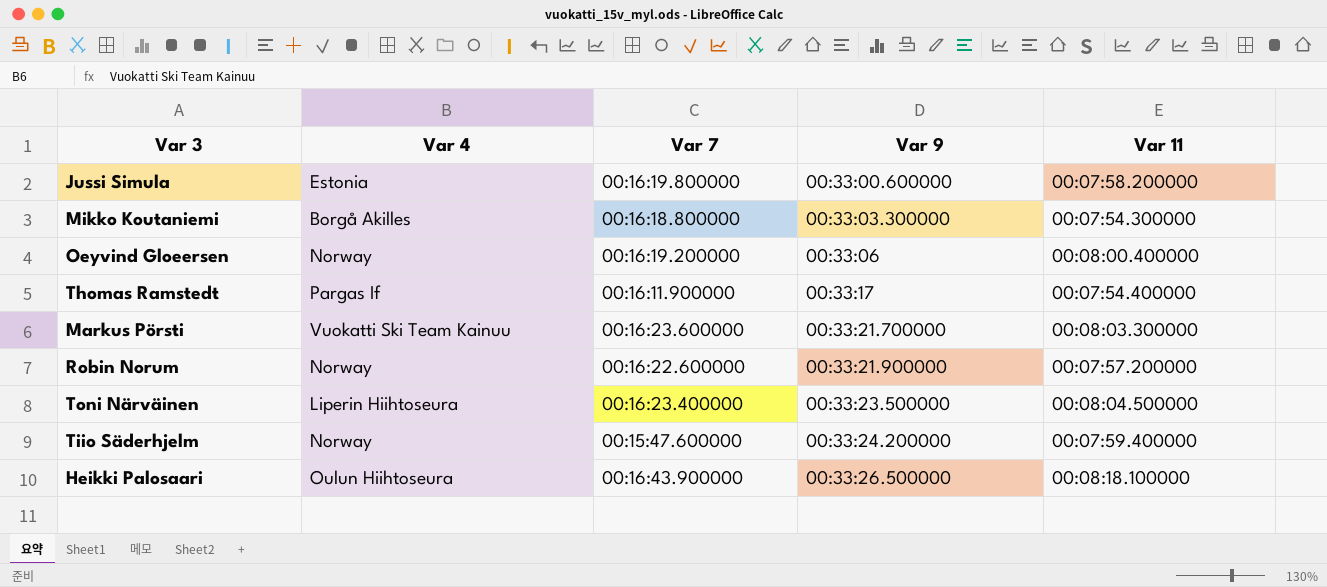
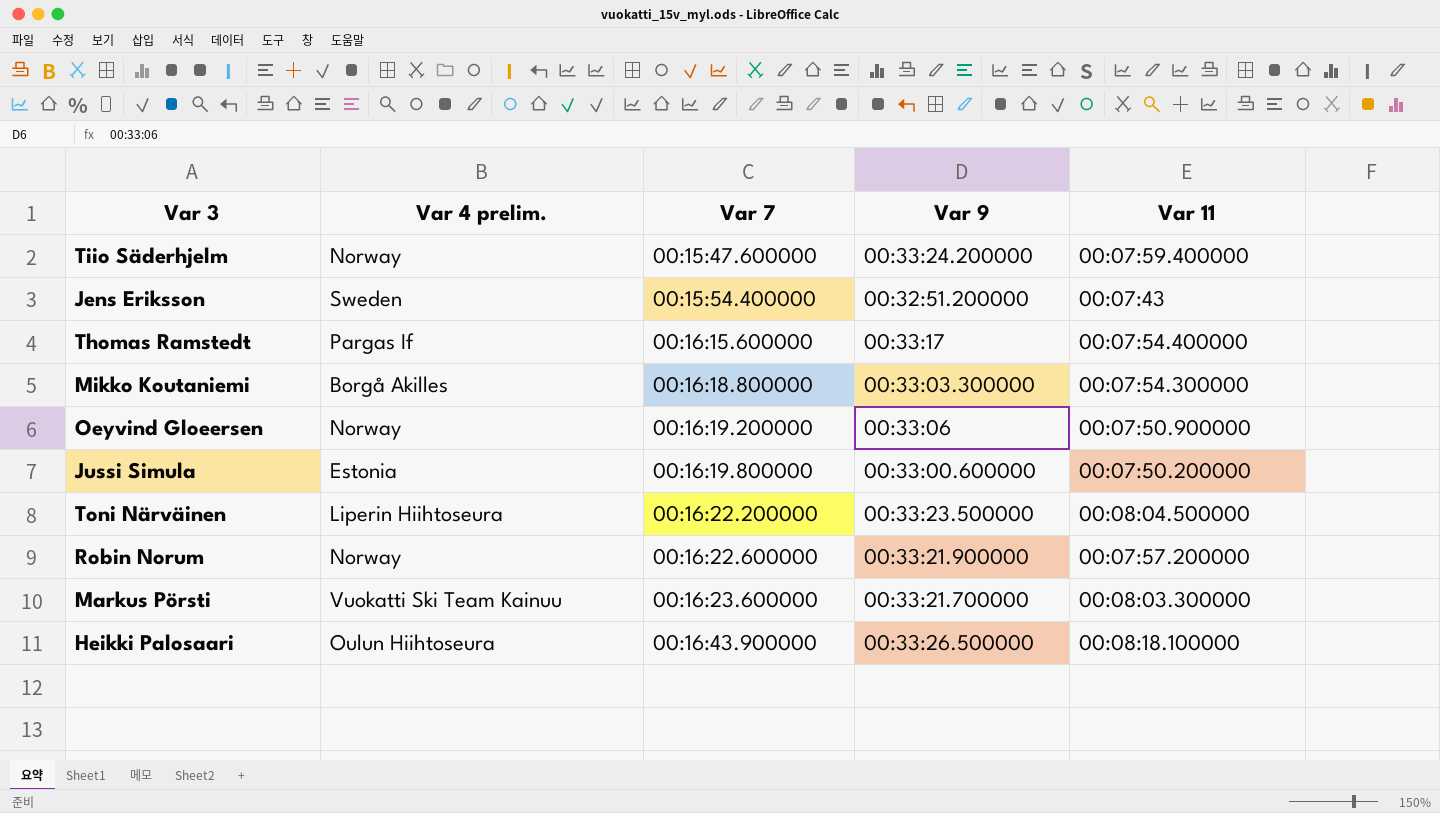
row order: Var 9 ascending -> Var 7 ascending
column name: Var 4 -> Var 4 prelim.
row Jens Eriksson: none -> Sweden | 00:15:54.400000 | 00:32:51.200000 | 00:07:43
Thomas Ramstedt | Var 7: 00:16:11.900000 -> 00:16:15.600000
Oeyvind Gloeersen | Var 11: 00:08:00.400000 -> 00:07:50.900000
Jussi Simula | Var 11: 00:07:58.200000 -> 00:07:50.200000
Toni Närväinen | Var 7: 00:16:23.400000 -> 00:16:22.200000

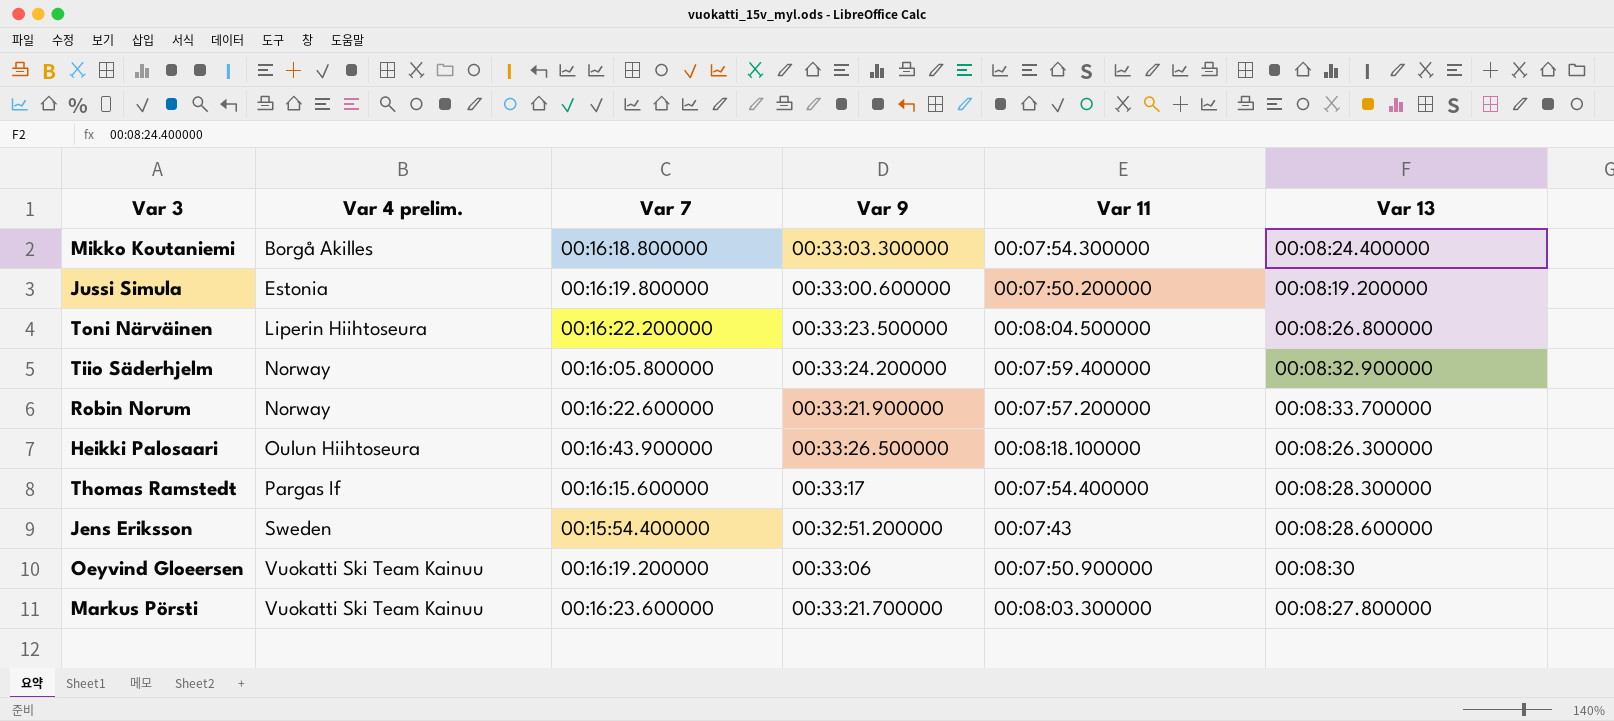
row order: Var 7 ascending -> Var 4 prelim. ascending
column Var 13 | position: none -> 6
Tiio Säderhjelm | Var 7: 00:15:47.600000 -> 00:16:05.800000
Oeyvind Gloeersen | Var 4 prelim.: Norway -> Vuokatti Ski Team Kainuu

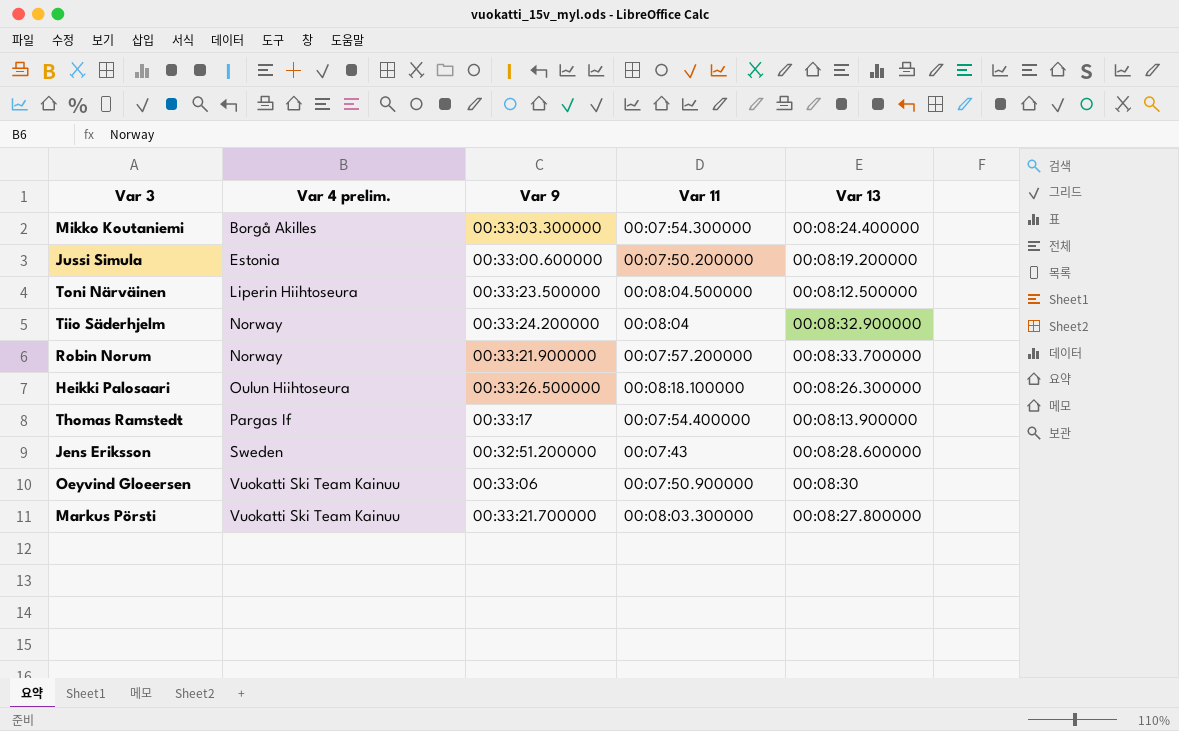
column Var 7 | position: 3 -> none
Toni Närväinen | Var 13: 00:08:26.800000 -> 00:08:12.500000
Tiio Säderhjelm | Var 11: 00:07:59.400000 -> 00:08:04
Thomas Ramstedt | Var 13: 00:08:28.300000 -> 00:08:13.900000

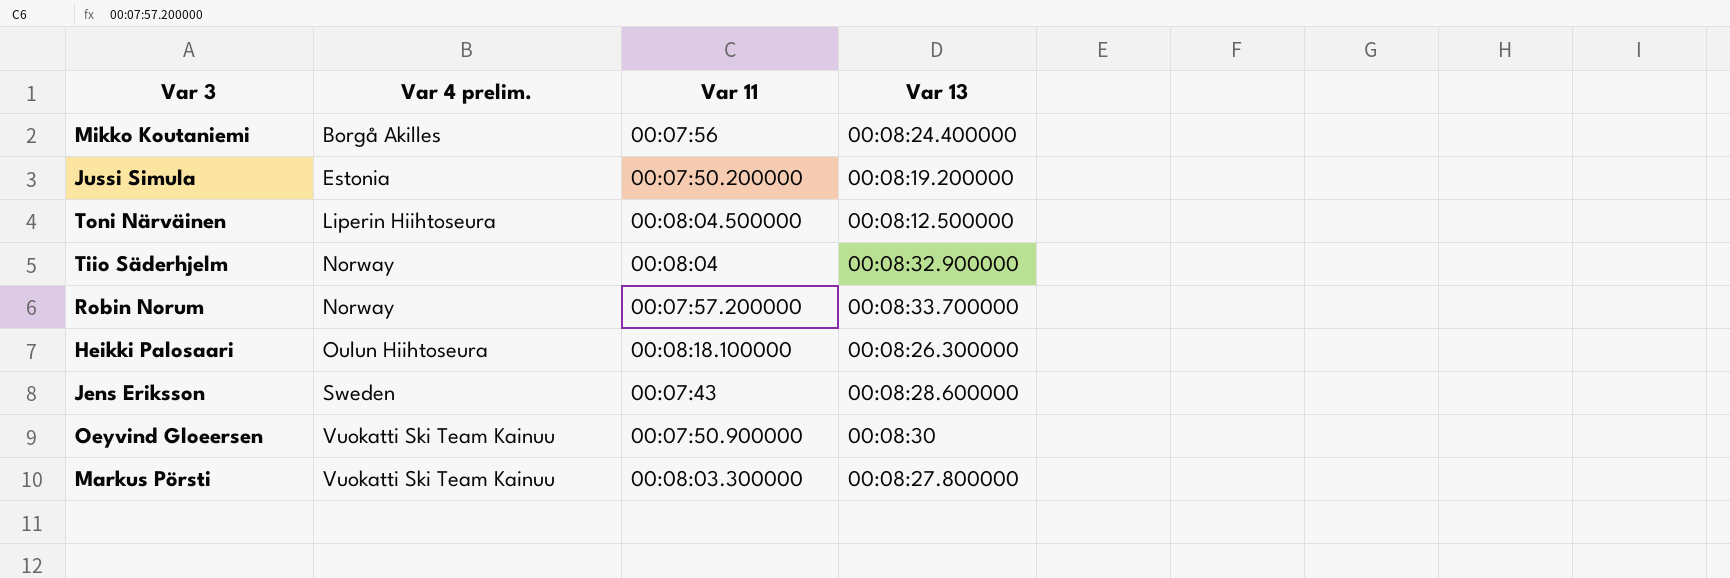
column Var 9 | position: 3 -> none
row Thomas Ramstedt: Pargas If | 00:33:17 | 00:07:54.400000 | 00:08:13.900000 -> none
Mikko Koutaniemi | Var 11: 00:07:54.300000 -> 00:07:56

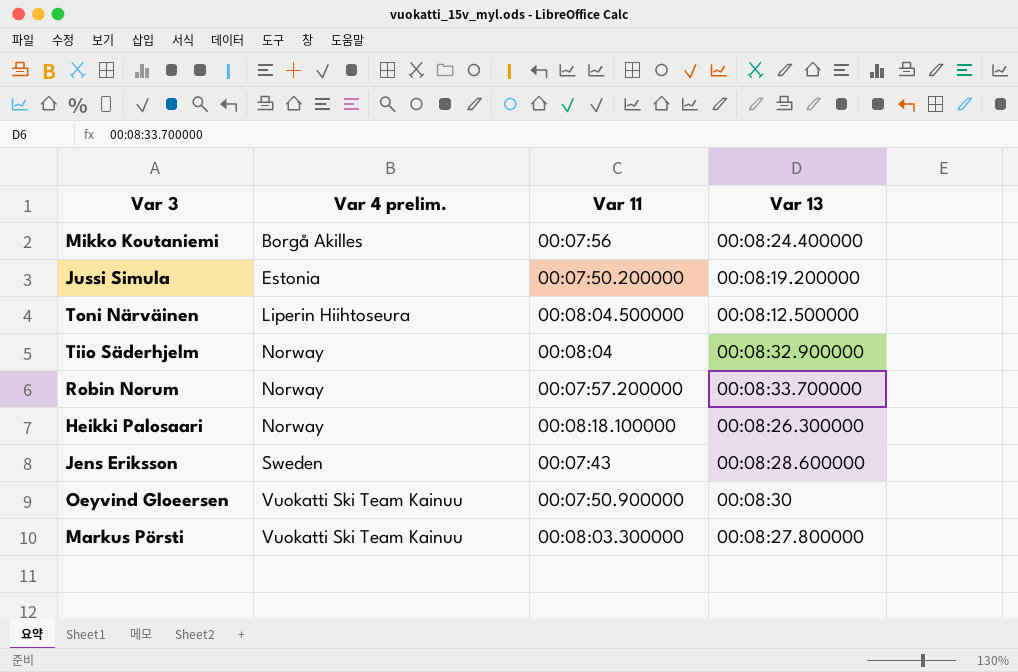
Heikki Palosaari | Var 4 prelim.: Oulun Hiihtoseura -> Norway

